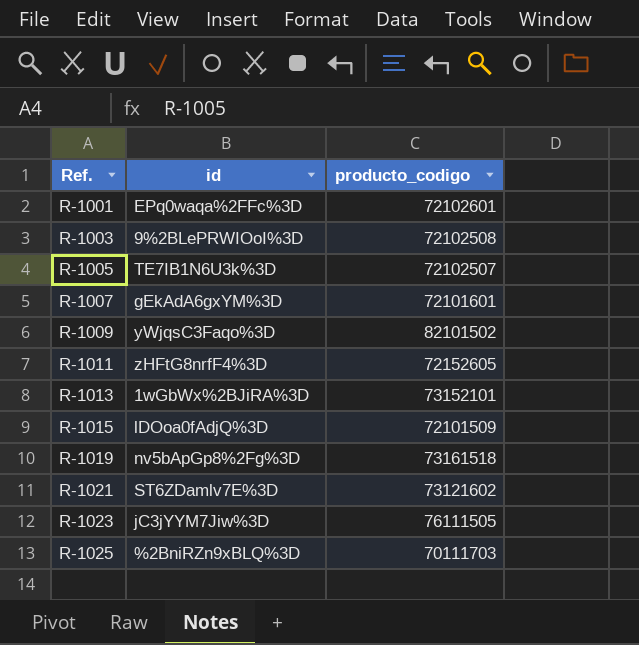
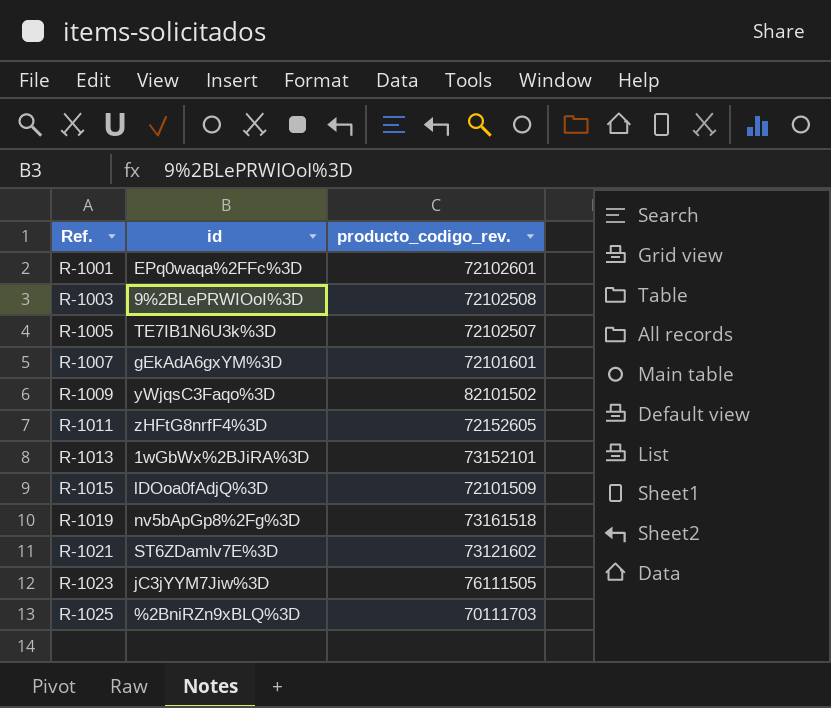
column name: producto_codigo -> producto_codigo_rev.

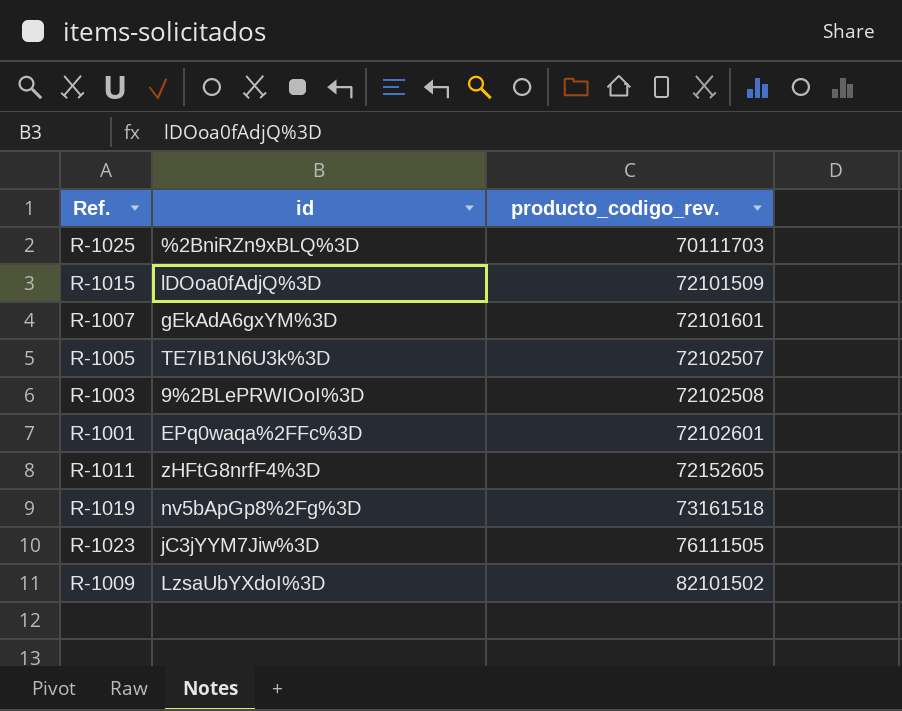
row order: Ref. ascending -> producto_codigo_rev. ascending
row R-1013: 1wGbWx%2BJiRA%3D | 73152101 -> none
row R-1021: ST6ZDamlv7E%3D | 73121602 -> none
R-1009 | id: yWjqsC3Faqo%3D -> LzsaUbYXdoI%3D

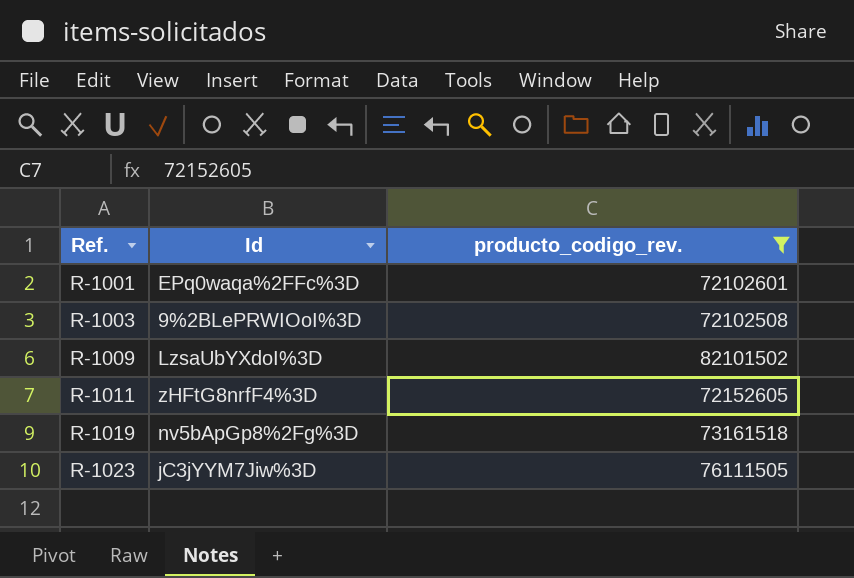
filter: none -> producto_codigo_rev. >= 72102508
row order: producto_codigo_rev. ascending -> Ref. ascending
column name: id -> Id

